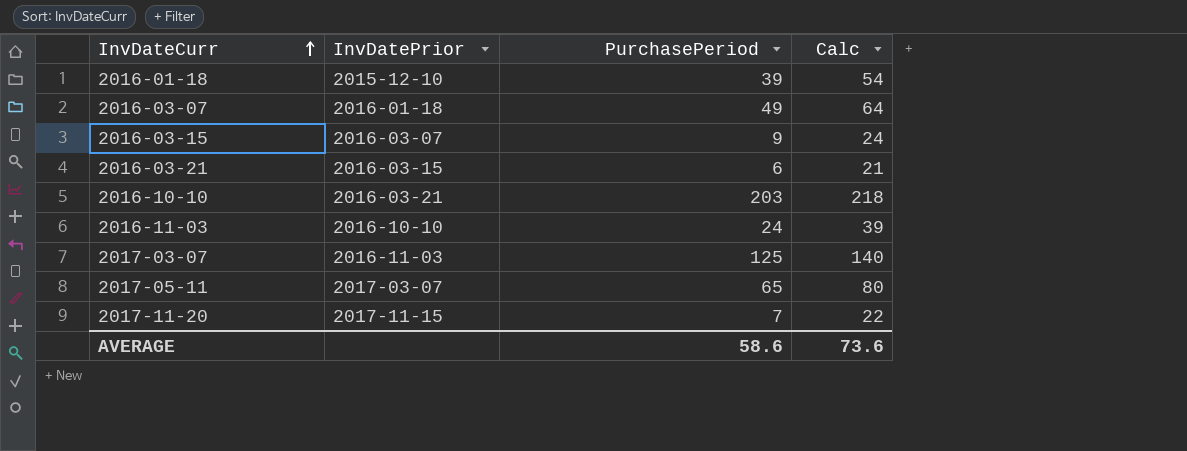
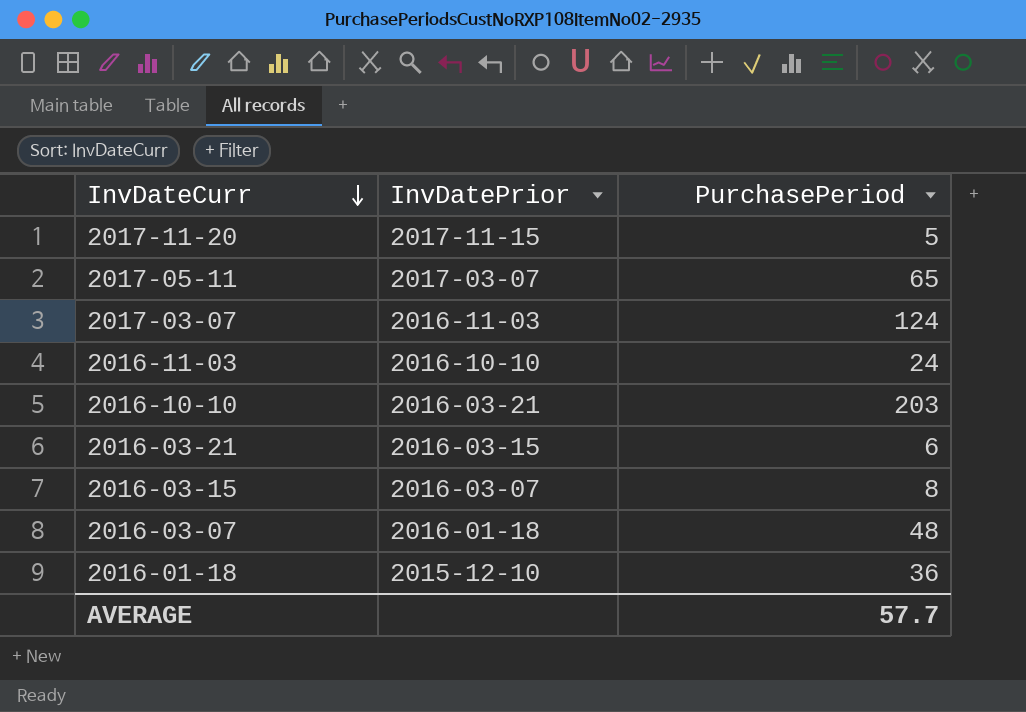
row order: InvDateCurr ascending -> InvDateCurr descending
column Calc | formula: [PurchasePeriod] + 15 -> none
2017-11-20 | PurchasePeriod: 7 -> 5
2017-03-07 | PurchasePeriod: 125 -> 124
2016-03-15 | PurchasePeriod: 9 -> 8
2016-03-07 | PurchasePeriod: 49 -> 48
2016-01-18 | PurchasePeriod: 39 -> 36
AVERAGE | PurchasePeriod: 58.6 -> 57.7

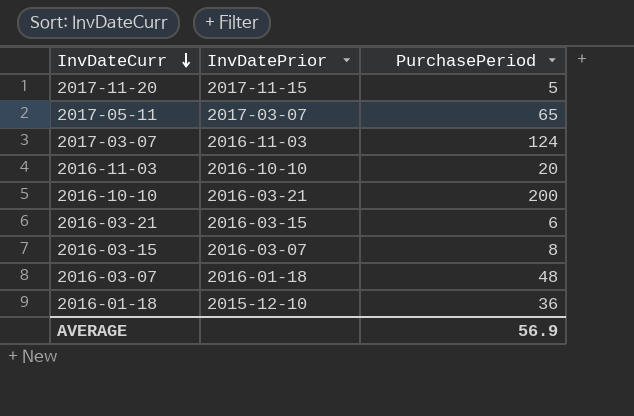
2016-11-03 | PurchasePeriod: 24 -> 20
2016-10-10 | PurchasePeriod: 203 -> 200
AVERAGE | PurchasePeriod: 57.7 -> 56.9

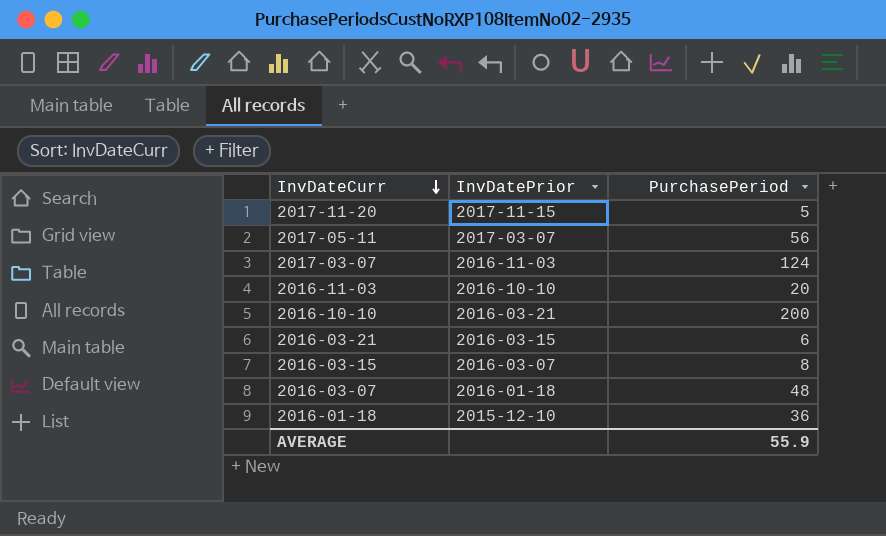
2017-05-11 | PurchasePeriod: 65 -> 56
AVERAGE | PurchasePeriod: 56.9 -> 55.9

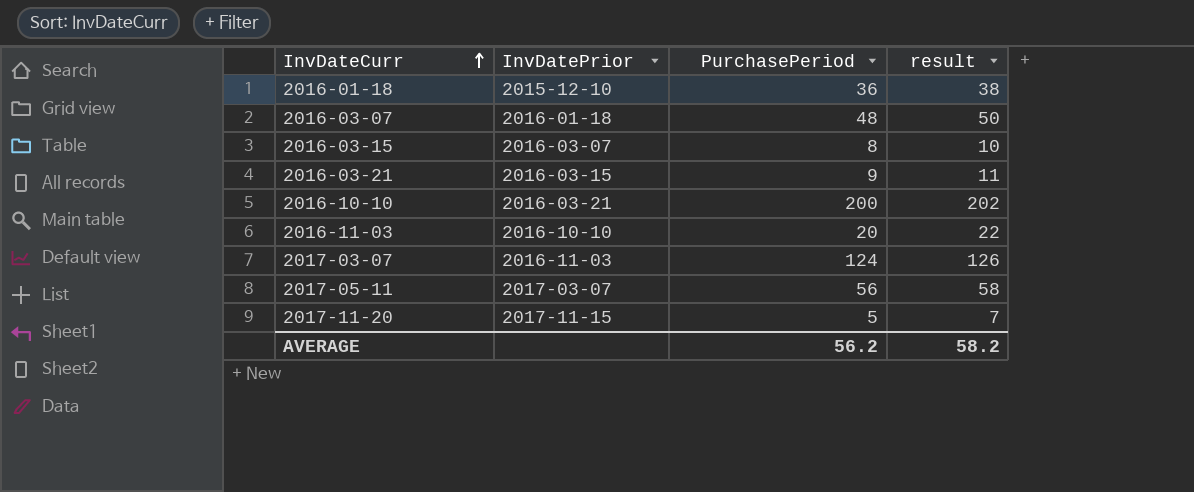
row order: InvDateCurr descending -> InvDateCurr ascending
column result | formula: none -> [PurchasePeriod] + 2
2016-03-21 | PurchasePeriod: 6 -> 9
AVERAGE | PurchasePeriod: 55.9 -> 56.2

